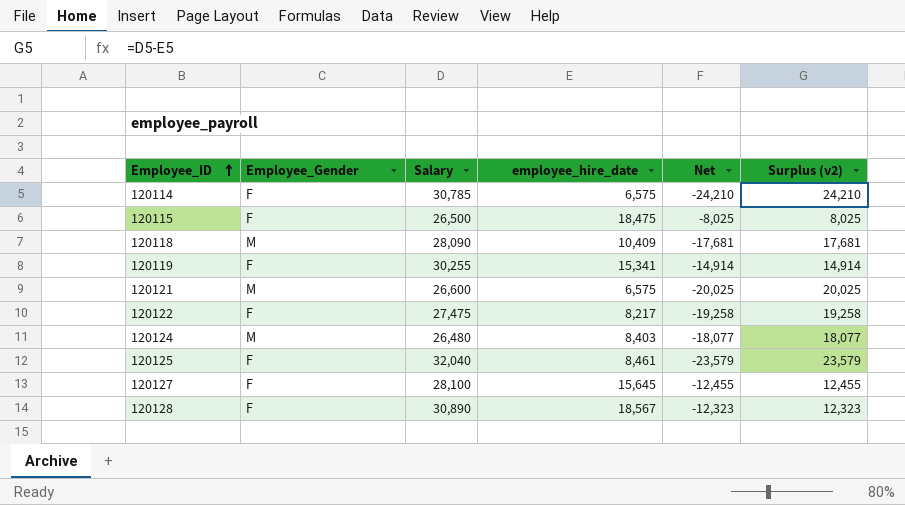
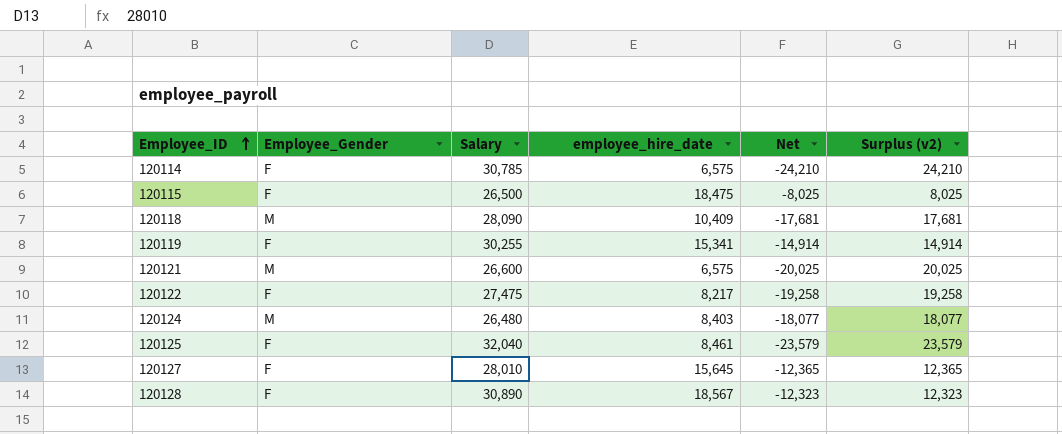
120127 | Salary: 28,100 -> 28,010
120127 | Net: -12,455 -> -12,365
120127 | Surplus (v2): 12,455 -> 12,365

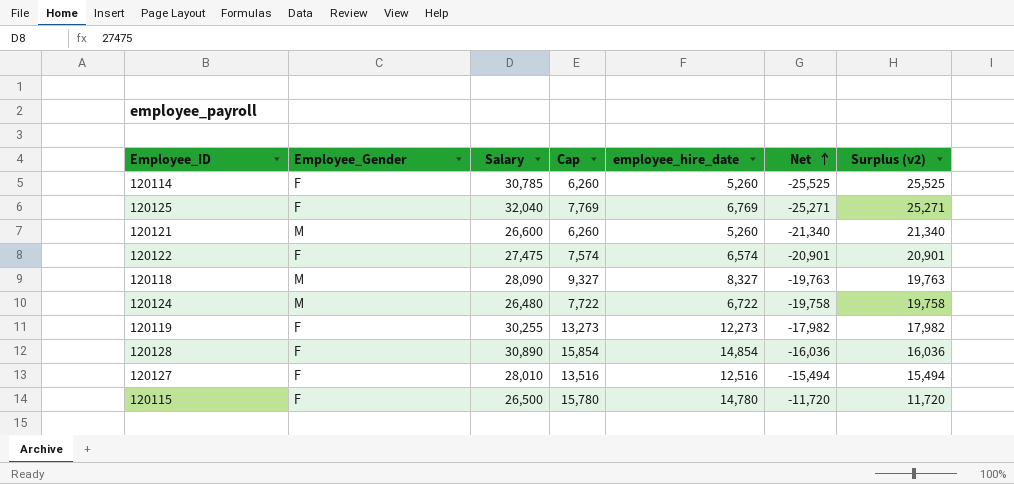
row order: Employee_ID ascending -> Net ascending
column Cap | formula: none -> [employee_hire_date] + 1000
120114 | employee_hire_date: 6,575 -> 5,260
120114 | Net: -24,210 -> -25,525
120114 | Surplus (v2): 24,210 -> 25,525
120125 | employee_hire_date: 8,461 -> 6,769
120125 | Net: -23,579 -> -25,271
120125 | Surplus (v2): 23,579 -> 25,271
120121 | employee_hire_date: 6,575 -> 5,260
120121 | Net: -20,025 -> -21,340
120121 | Surplus (v2): 20,025 -> 21,340
120122 | employee_hire_date: 8,217 -> 6,574
120122 | Net: -19,258 -> -20,901
120122 | Surplus (v2): 19,258 -> 20,901
120118 | employee_hire_date: 10,409 -> 8,327
120118 | Net: -17,681 -> -19,763
120118 | Surplus (v2): 17,681 -> 19,763
120124 | employee_hire_date: 8,403 -> 6,722
120124 | Net: -18,077 -> -19,758
120124 | Surplus (v2): 18,077 -> 19,758
120119 | employee_hire_date: 15,341 -> 12,273
120119 | Net: -14,914 -> -17,982
120119 | Surplus (v2): 14,914 -> 17,982
120128 | employee_hire_date: 18,567 -> 14,854
120128 | Net: -12,323 -> -16,036
120128 | Surplus (v2): 12,323 -> 16,036
120127 | employee_hire_date: 15,645 -> 12,516
120127 | Net: -12,365 -> -15,494
120127 | Surplus (v2): 12,365 -> 15,494
120115 | employee_hire_date: 18,475 -> 14,780
120115 | Net: -8,025 -> -11,720
120115 | Surplus (v2): 8,025 -> 11,720

